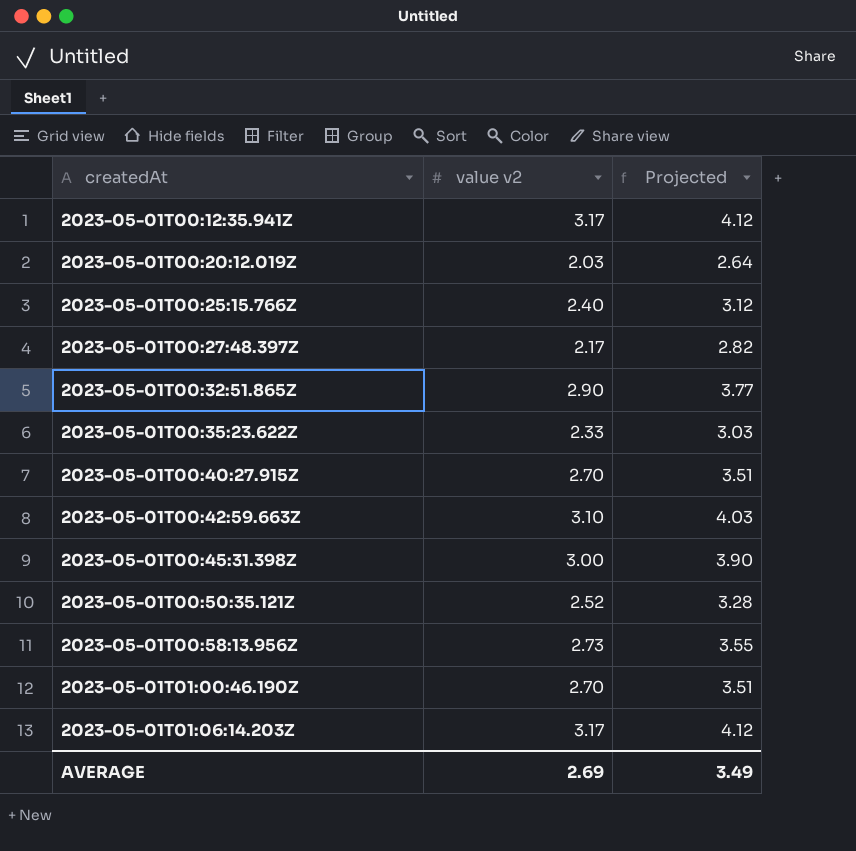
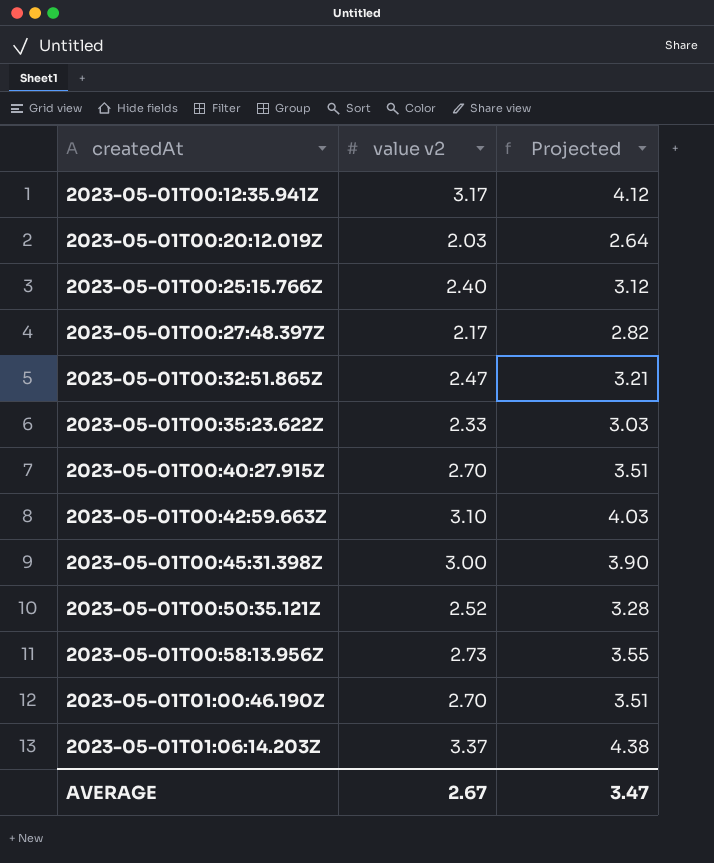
2023-05-01T00:32:51.865Z | value v2: 2.90 -> 2.47
2023-05-01T00:32:51.865Z | Projected: 3.77 -> 3.21
2023-05-01T01:06:14.203Z | value v2: 3.17 -> 3.37
2023-05-01T01:06:14.203Z | Projected: 4.12 -> 4.38
AVERAGE | value v2: 2.69 -> 2.67
AVERAGE | Projected: 3.49 -> 3.47

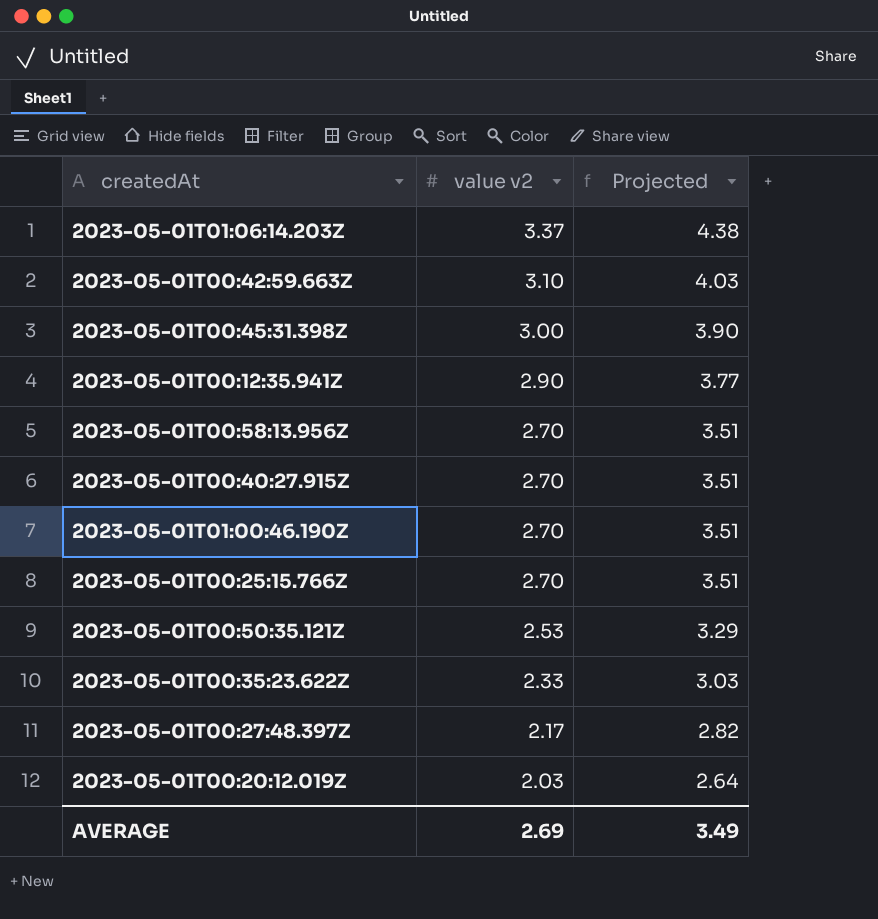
row order: createdAt ascending -> value v2 descending
row 2023-05-01T00:32:51.865Z: 2.47 | 3.21 -> none
2023-05-01T00:12:35.941Z | value v2: 3.17 -> 2.90
2023-05-01T00:12:35.941Z | Projected: 4.12 -> 3.77
2023-05-01T00:58:13.956Z | value v2: 2.73 -> 2.70
2023-05-01T00:58:13.956Z | Projected: 3.55 -> 3.51
2023-05-01T00:25:15.766Z | value v2: 2.40 -> 2.70
2023-05-01T00:25:15.766Z | Projected: 3.12 -> 3.51
2023-05-01T00:50:35.121Z | value v2: 2.52 -> 2.53
2023-05-01T00:50:35.121Z | Projected: 3.28 -> 3.29
AVERAGE | value v2: 2.67 -> 2.69
AVERAGE | Projected: 3.47 -> 3.49

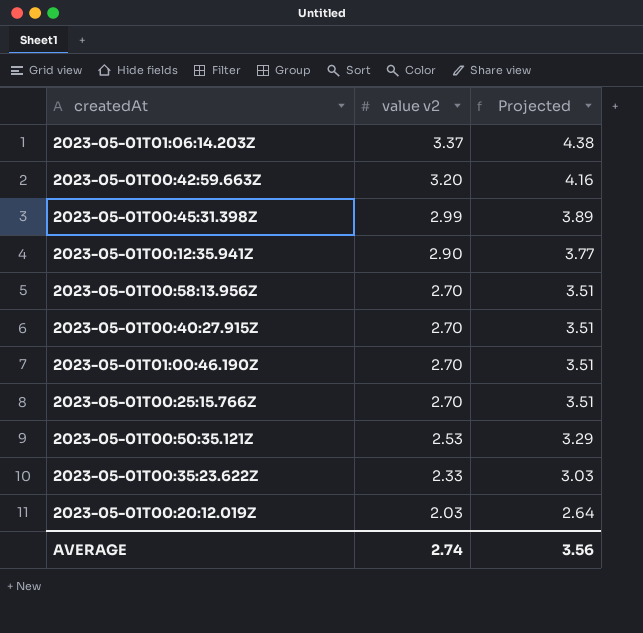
row 2023-05-01T00:27:48.397Z: 2.17 | 2.82 -> none
2023-05-01T00:42:59.663Z | value v2: 3.10 -> 3.20
2023-05-01T00:42:59.663Z | Projected: 4.03 -> 4.16
2023-05-01T00:45:31.398Z | value v2: 3.00 -> 2.99
2023-05-01T00:45:31.398Z | Projected: 3.90 -> 3.89
AVERAGE | value v2: 2.69 -> 2.74
AVERAGE | Projected: 3.49 -> 3.56

